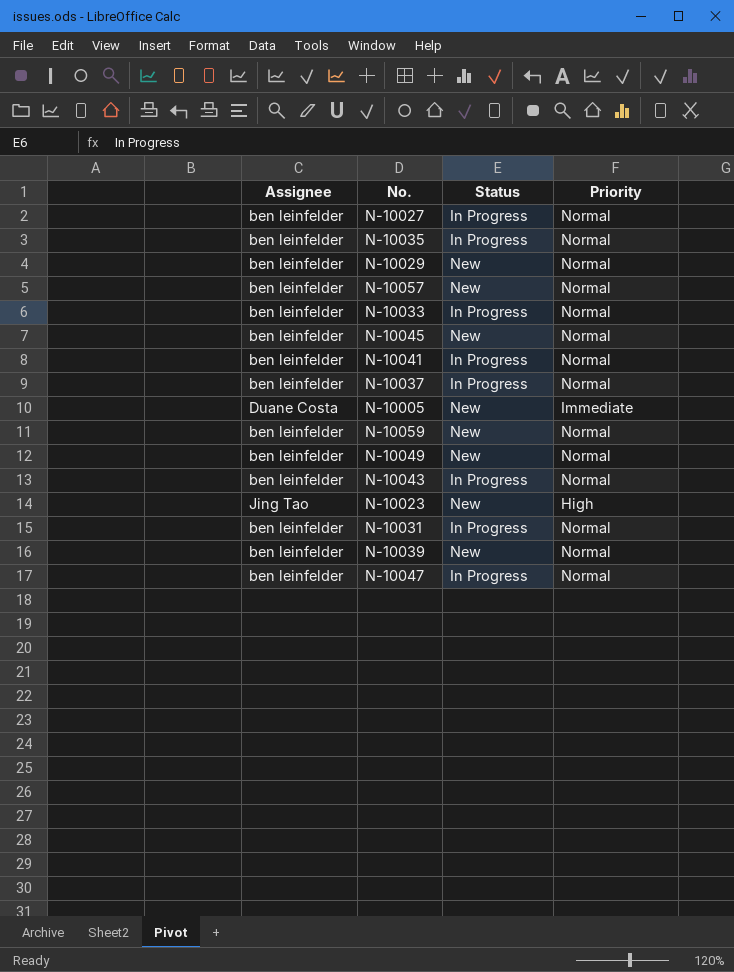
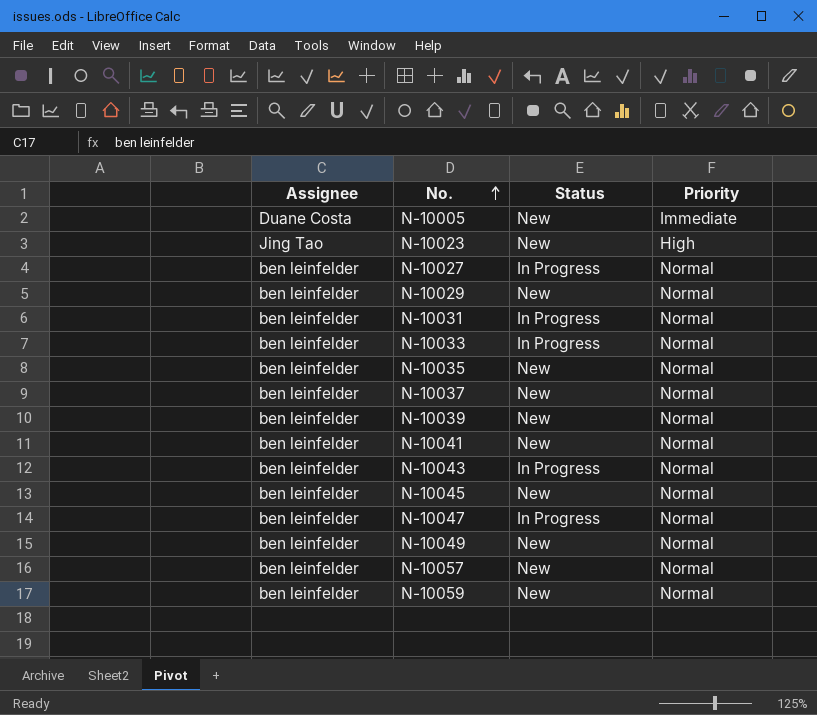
row order: none -> No. ascending
N-10035 | Status: In Progress -> New
N-10037 | Status: In Progress -> New
N-10041 | Status: In Progress -> New

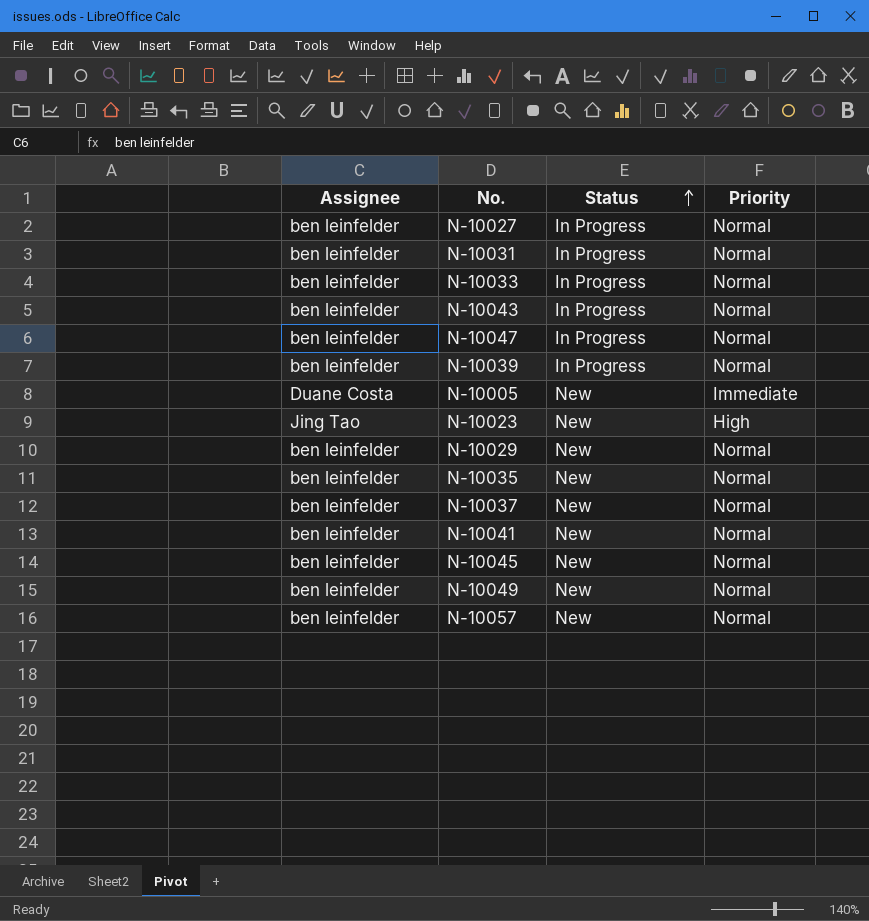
row order: No. ascending -> Status ascending
row N-10059: ben leinfelder | New | Normal -> none
N-10039 | Status: New -> In Progress

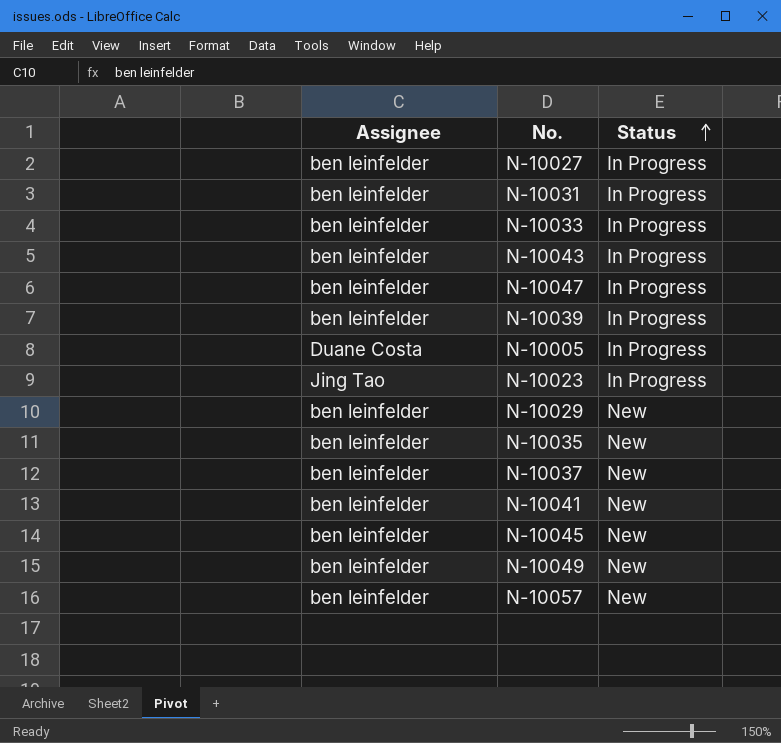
column Priority | position: 4 -> none
N-10005 | Status: New -> In Progress
N-10023 | Status: New -> In Progress

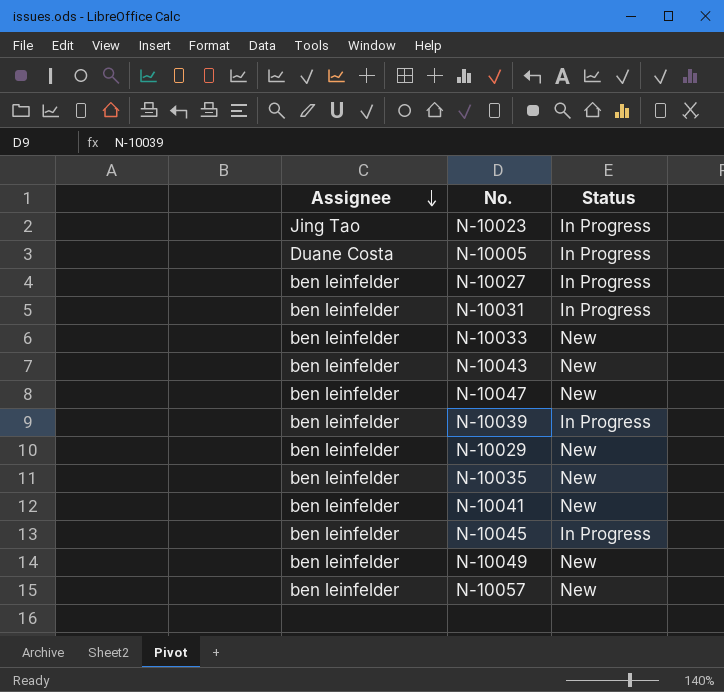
row order: Status ascending -> Assignee descending
row N-10037: ben leinfelder | New -> none
N-10033 | Status: In Progress -> New
N-10043 | Status: In Progress -> New
N-10047 | Status: In Progress -> New
N-10045 | Status: New -> In Progress

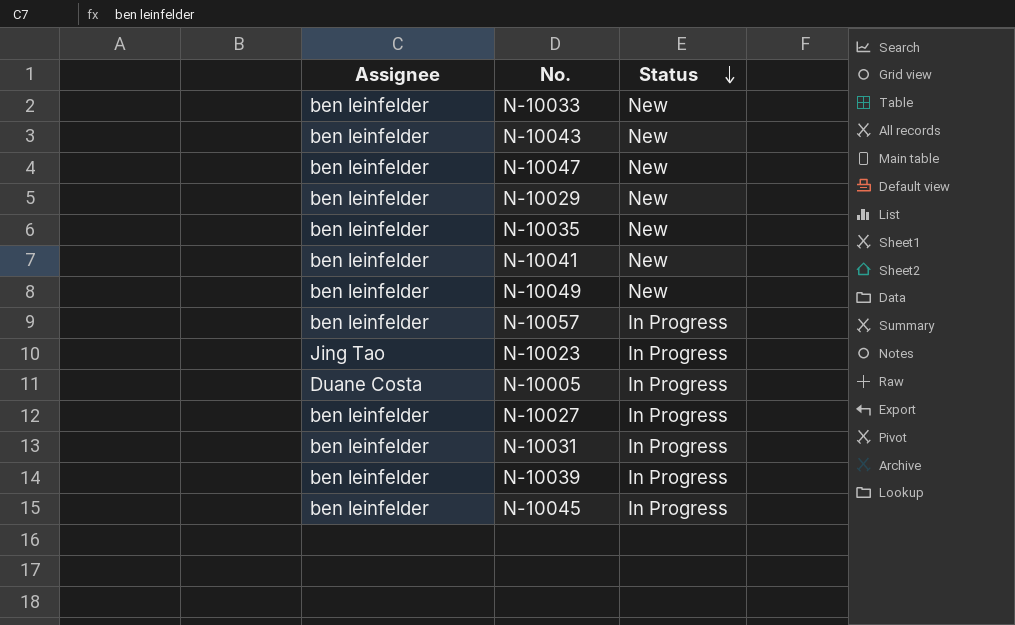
row order: Assignee descending -> Status descending
N-10057 | Status: New -> In Progress

